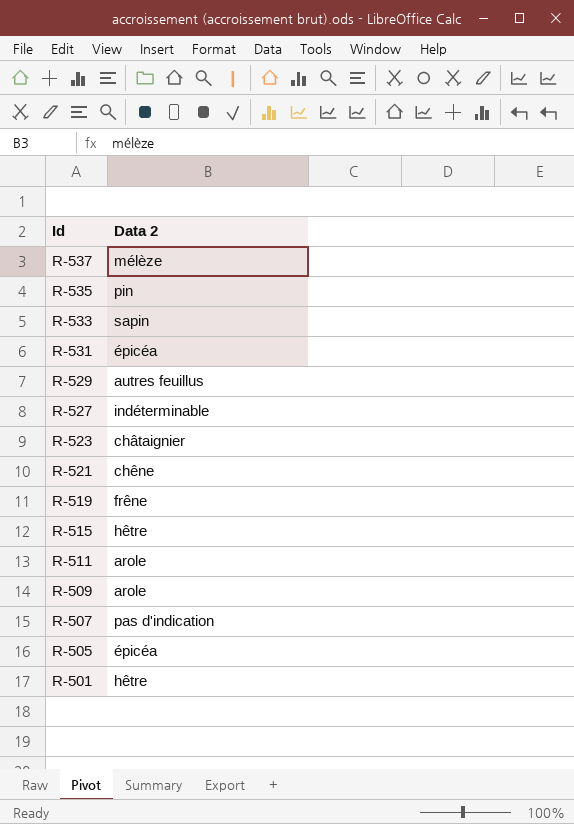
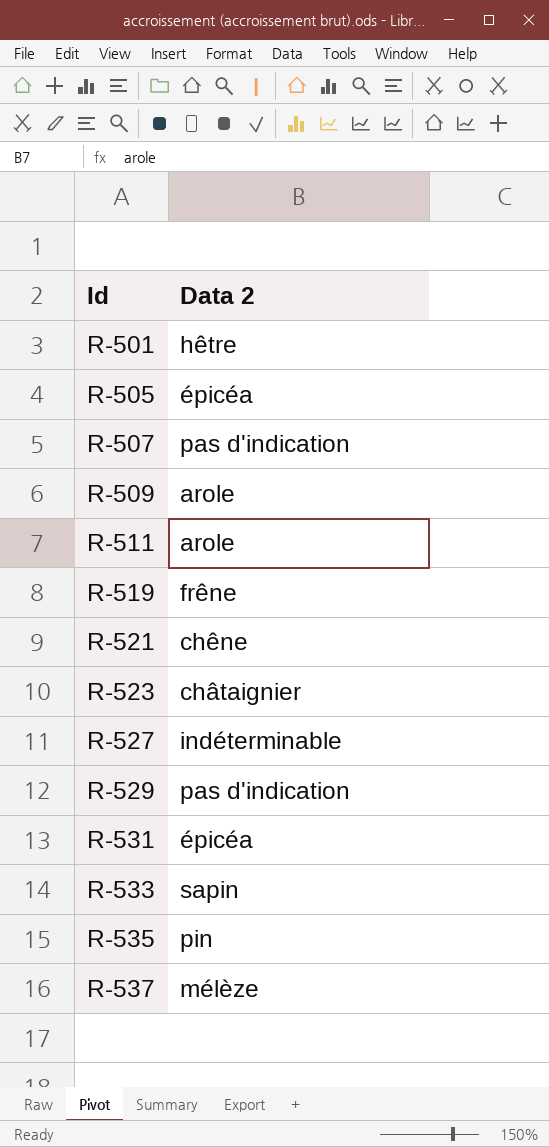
row order: Id descending -> Id ascending
row R-515: hêtre -> none
R-529 | Data 2: autres feuillus -> pas d'indication

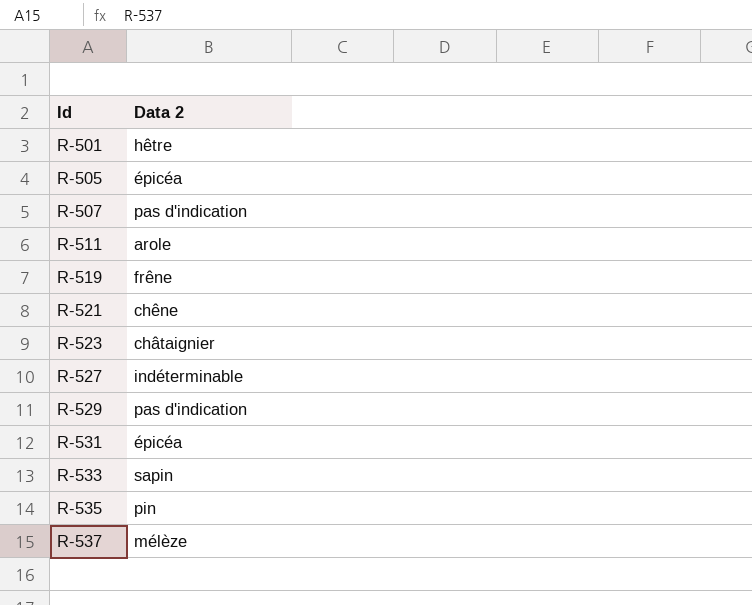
row R-509: arole -> none

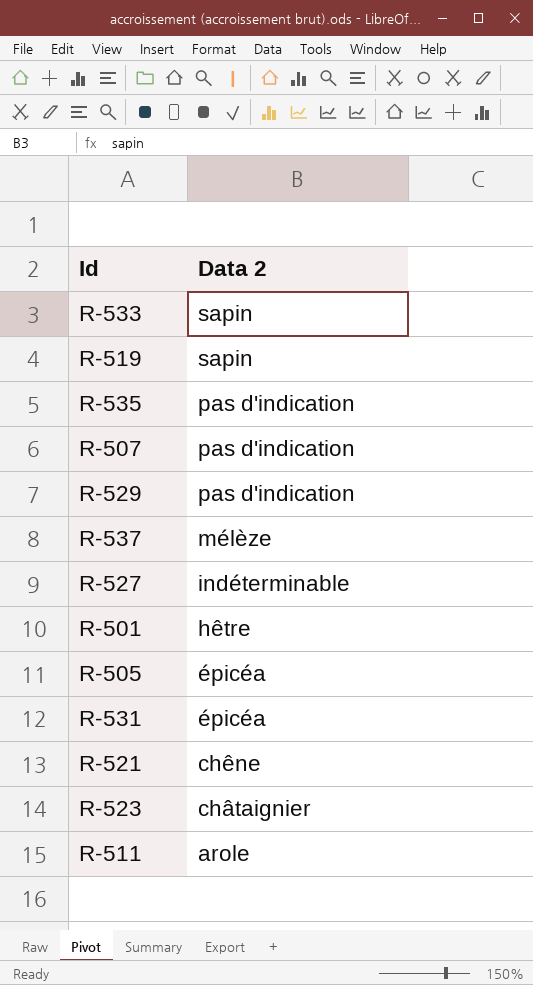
row order: Id ascending -> Data 2 descending
R-519 | Data 2: frêne -> sapin
R-535 | Data 2: pin -> pas d'indication

